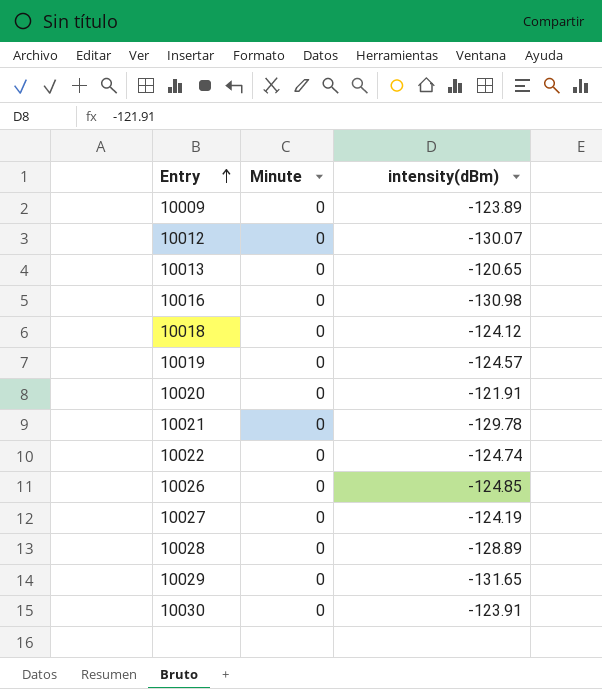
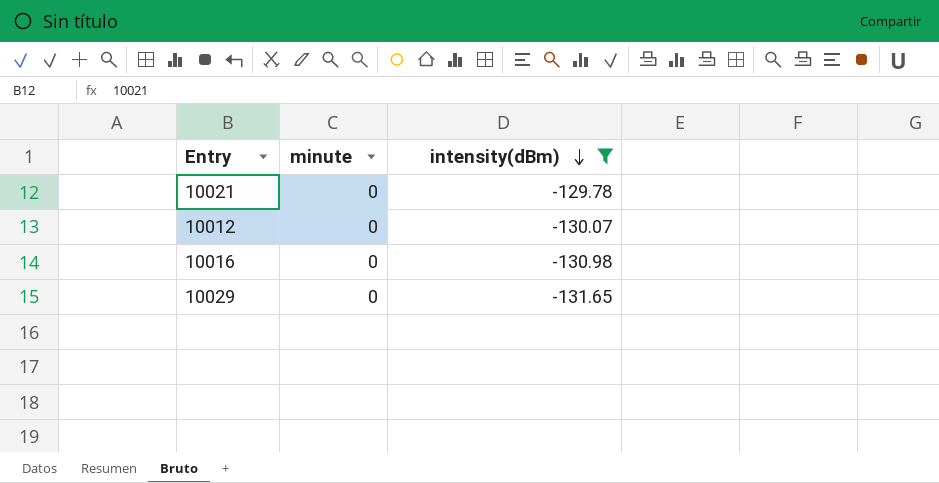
filter: none -> intensity(dBm) <= -129.78
row order: Entry ascending -> intensity(dBm) descending
column name: Minute -> minute

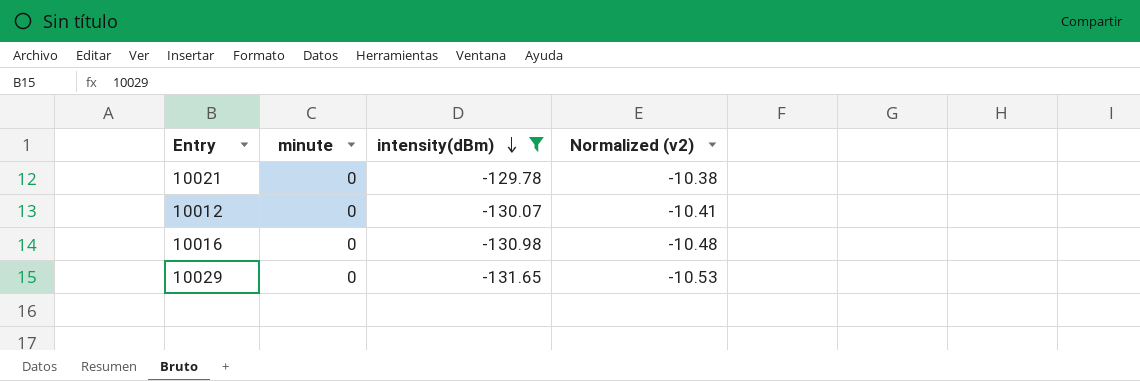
column Normalized (v2) | formula: none -> [intensity(dBm)] * 0.08

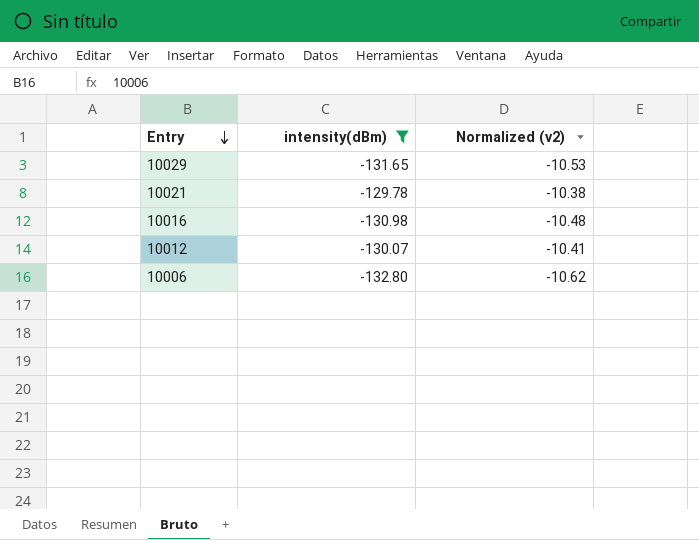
row order: intensity(dBm) descending -> Entry descending
column minute | position: 2 -> none
row 10006: none -> -132.80 | -10.62

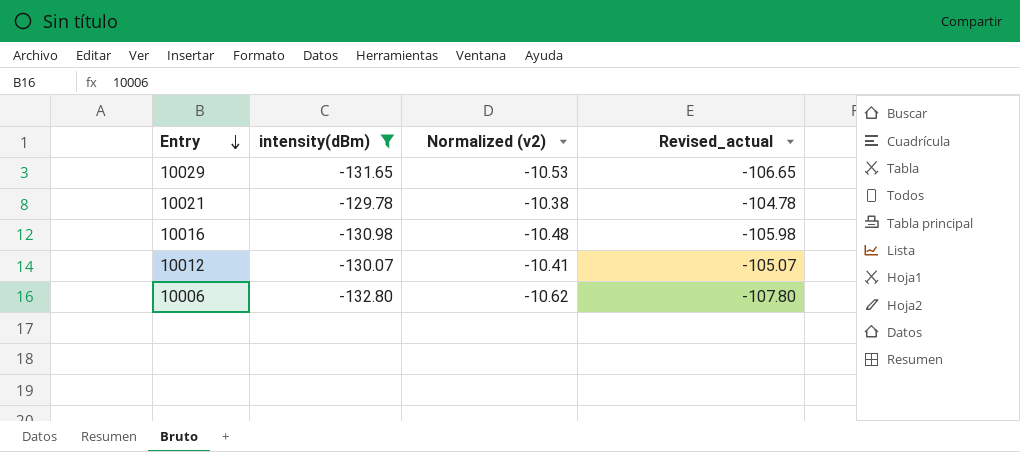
column Revised_actual | formula: none -> [intensity(dBm)] + 25

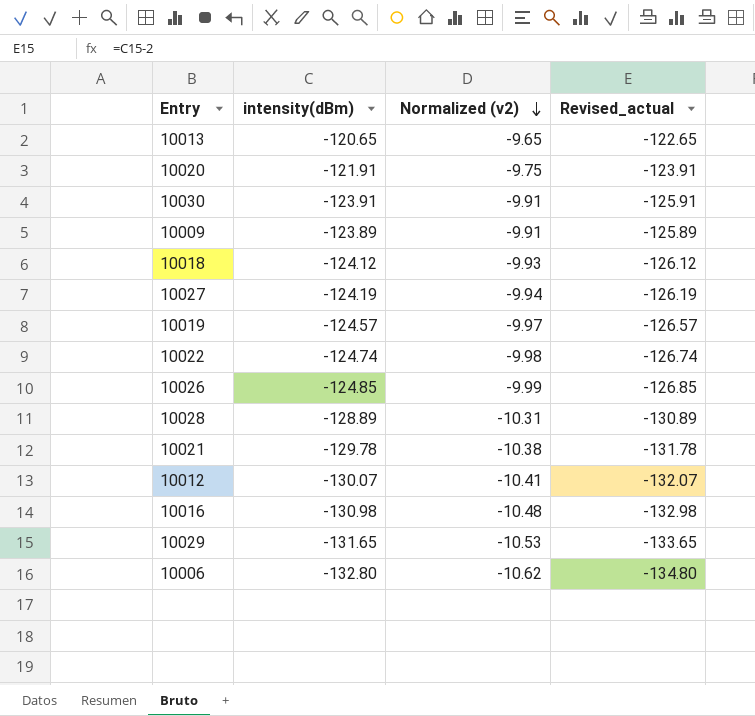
filter: intensity(dBm) <= -129.78 -> none
row order: Entry descending -> Normalized (v2) descending
column Revised_actual | formula: [intensity(dBm)] + 25 -> [intensity(dBm)] - 2

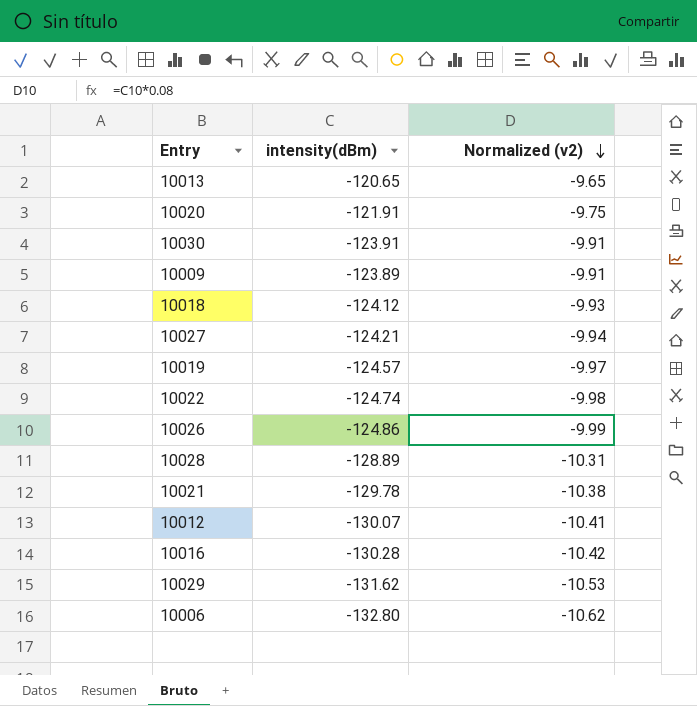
column Revised_actual | formula: [intensity(dBm)] - 2 -> none
10027 | intensity(dBm): -124.19 -> -124.21
10026 | intensity(dBm): -124.85 -> -124.86
10016 | intensity(dBm): -130.98 -> -130.28
10016 | Normalized (v2): -10.48 -> -10.42
10029 | intensity(dBm): -131.65 -> -131.62

